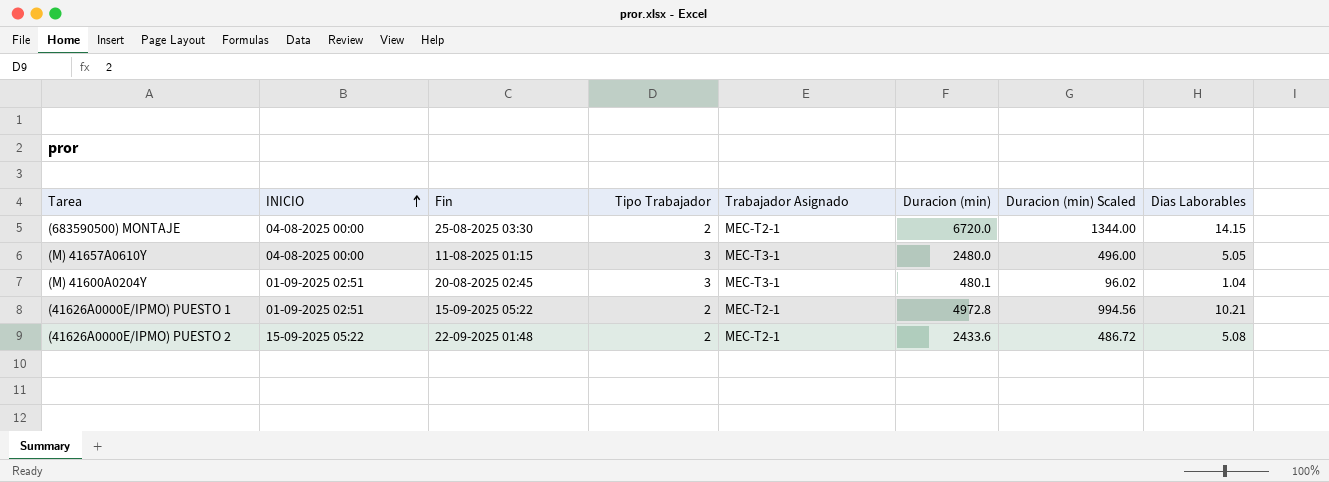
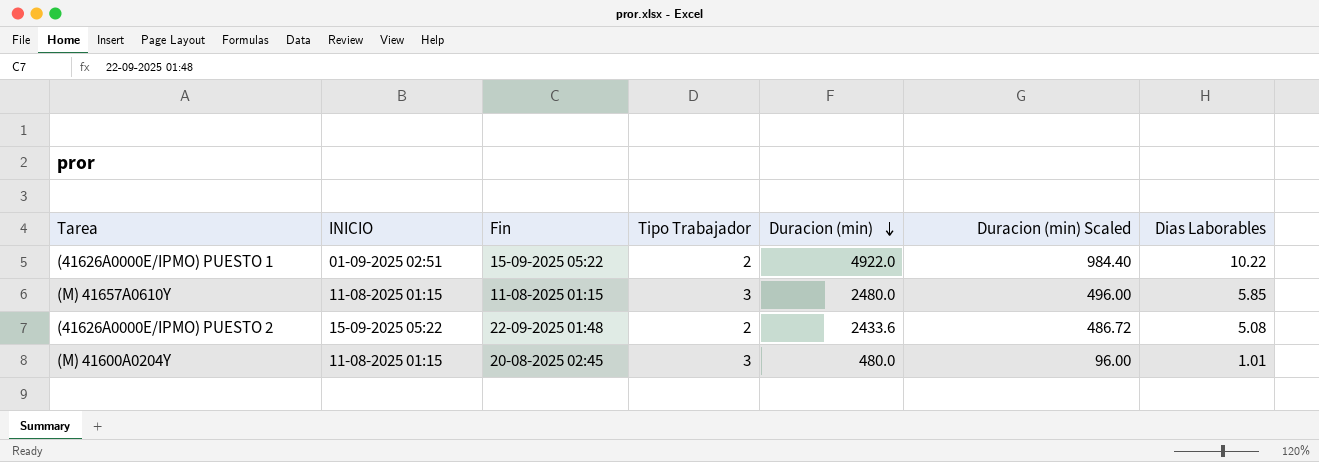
row order: INICIO ascending -> Duracion (min) descending
column Trabajador Asignado | position: 5 -> none
row (683590500) MONTAJE: 04-08-2025 00:00 | 25-08-2025 03:30 | 2 | MEC-T2-1 | 6720.0 | 1344.00 | 14.15 -> none
(41626A0000E/IPMO) PUESTO 1 | Duracion (min): 4972.8 -> 4922.0
(41626A0000E/IPMO) PUESTO 1 | Duracion (min) Scaled: 994.56 -> 984.40
(41626A0000E/IPMO) PUESTO 1 | Dias Laborables: 10.21 -> 10.22
(M) 41657A0610Y | INICIO: 04-08-2025 00:00 -> 11-08-2025 01:15
(M) 41657A0610Y | Dias Laborables: 5.05 -> 5.85
(M) 41600A0204Y | INICIO: 01-09-2025 02:51 -> 11-08-2025 01:15
(M) 41600A0204Y | Duracion (min): 480.1 -> 480.0
(M) 41600A0204Y | Duracion (min) Scaled: 96.02 -> 96.00
(M) 41600A0204Y | Dias Laborables: 1.04 -> 1.01

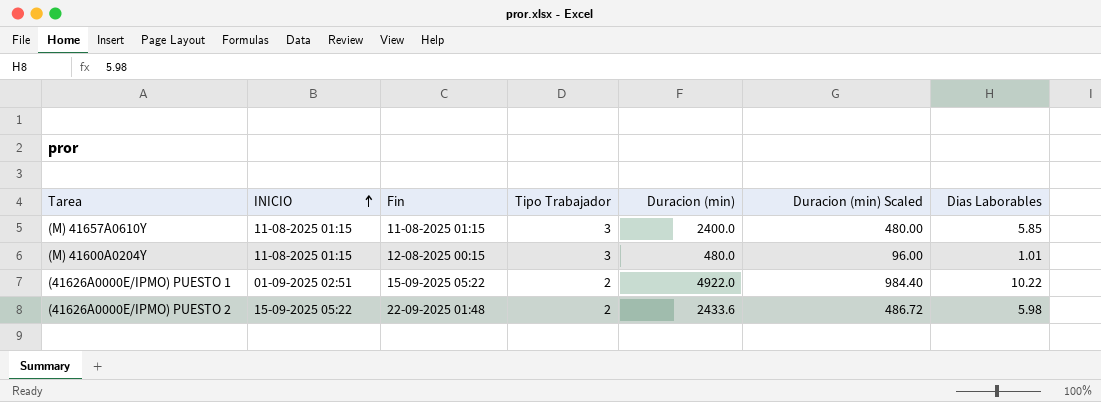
row order: Duracion (min) descending -> INICIO ascending
(M) 41657A0610Y | Duracion (min): 2480.0 -> 2400.0
(M) 41657A0610Y | Duracion (min) Scaled: 496.00 -> 480.00
(M) 41600A0204Y | Fin: 20-08-2025 02:45 -> 12-08-2025 00:15
(41626A0000E/IPMO) PUESTO 2 | Dias Laborables: 5.08 -> 5.98

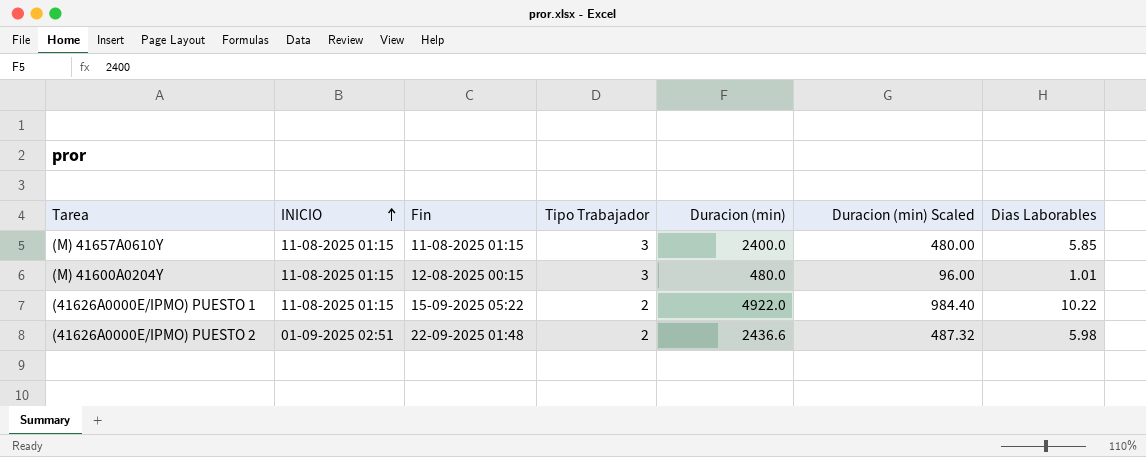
(41626A0000E/IPMO) PUESTO 1 | INICIO: 01-09-2025 02:51 -> 11-08-2025 01:15
(41626A0000E/IPMO) PUESTO 2 | INICIO: 15-09-2025 05:22 -> 01-09-2025 02:51
(41626A0000E/IPMO) PUESTO 2 | Duracion (min): 2433.6 -> 2436.6
(41626A0000E/IPMO) PUESTO 2 | Duracion (min) Scaled: 486.72 -> 487.32

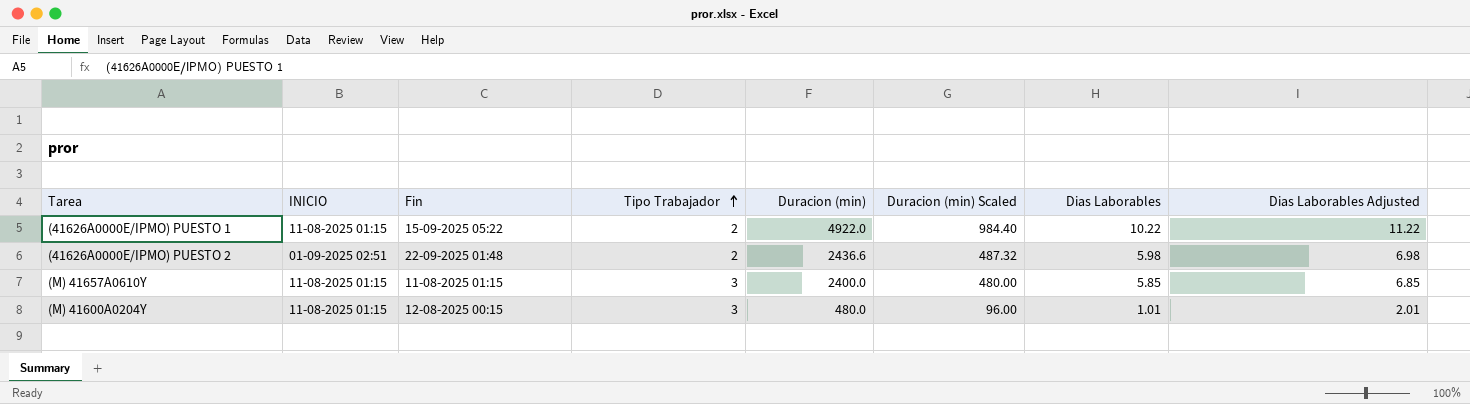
row order: INICIO ascending -> Tipo Trabajador ascending
column Dias Laborables Adjusted | formula: none -> [Dias Laborables] + 1

